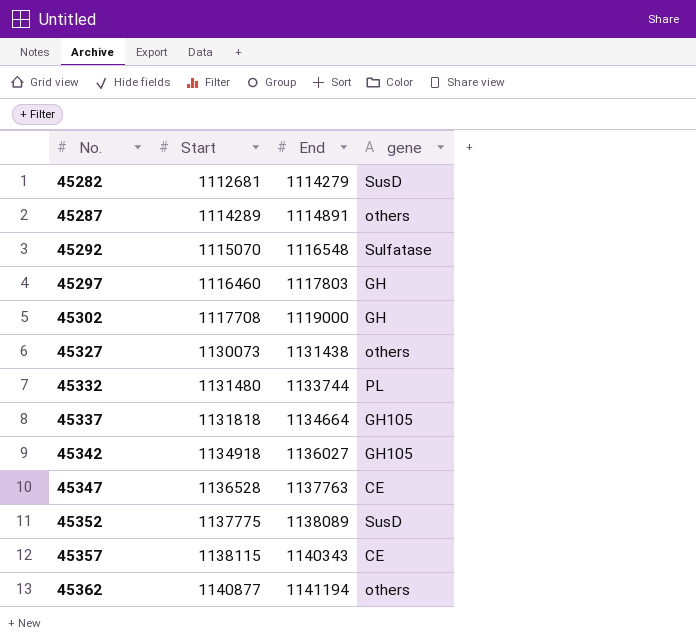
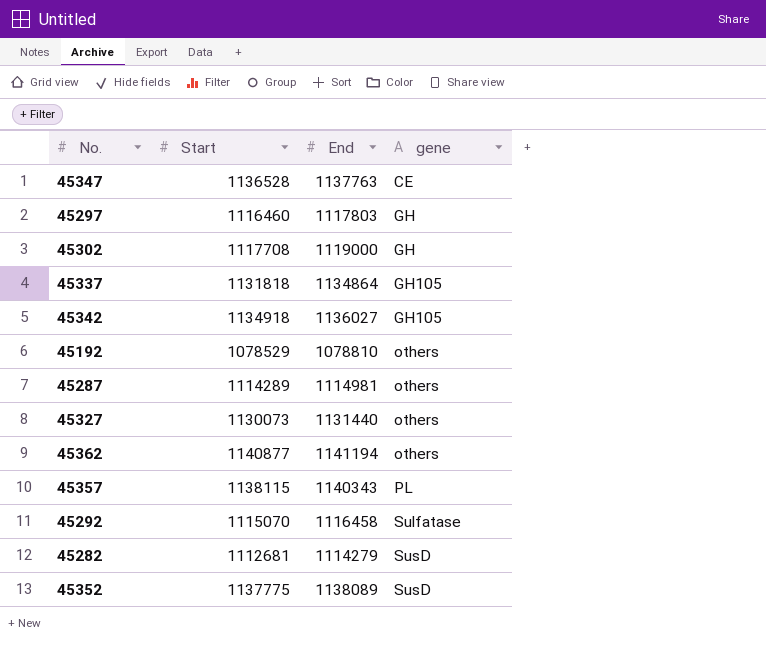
row order: No. ascending -> gene ascending
row 45332: 1131480 | 1133744 | PL -> none
45337 | End: 1134664 -> 1134864
row 45192: none -> 1078529 | 1078810 | others
45287 | End: 1114891 -> 1114981
45327 | End: 1131438 -> 1131440
45357 | gene: CE -> PL
45292 | End: 1116548 -> 1116458

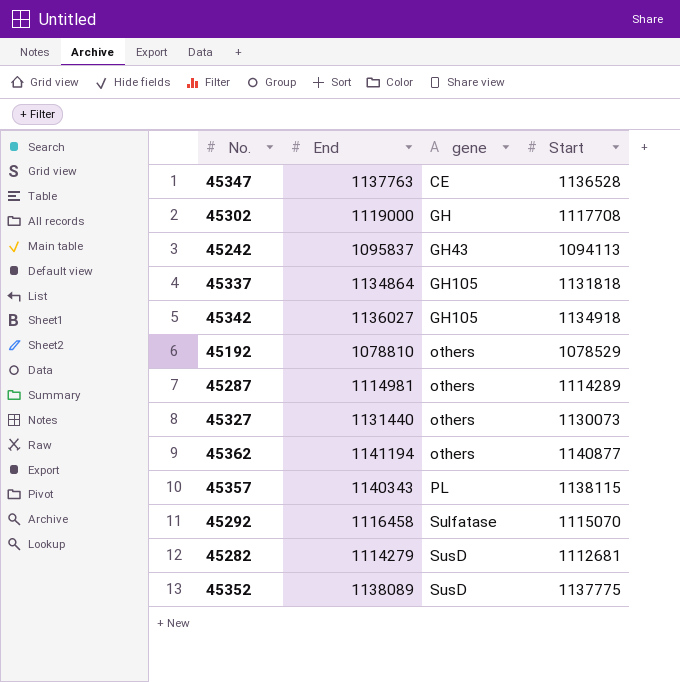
column Start | position: 2 -> 4
row 45297: 1116460 | 1117803 | GH -> none
row 45242: none -> 1095837 | GH43 | 1094113

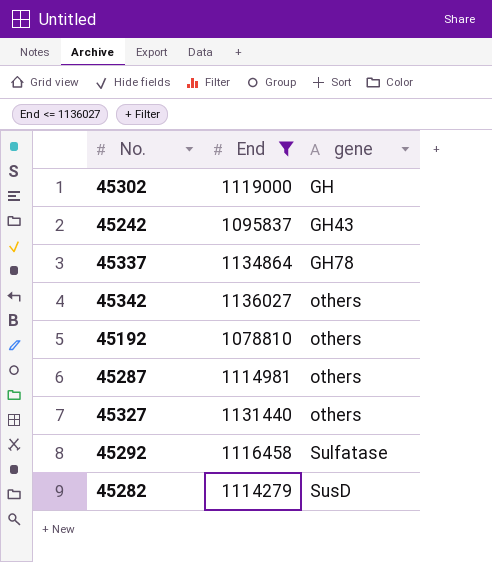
filter: none -> End <= 1136027
column Start | position: 4 -> none
45337 | gene: GH105 -> GH78
45342 | gene: GH105 -> others

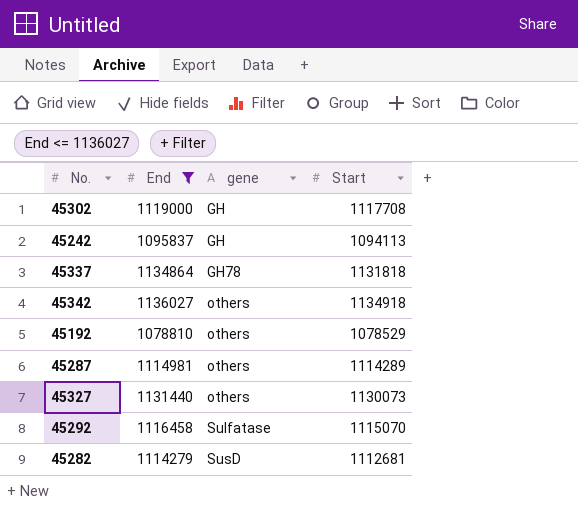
column Start | position: none -> 4
45242 | gene: GH43 -> GH

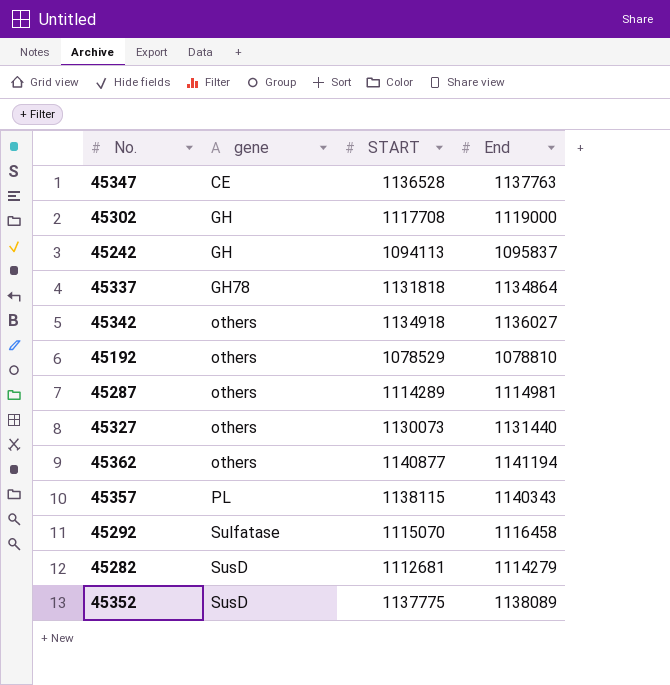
filter: End <= 1136027 -> none
column name: Start -> START
column End | position: 2 -> 4

